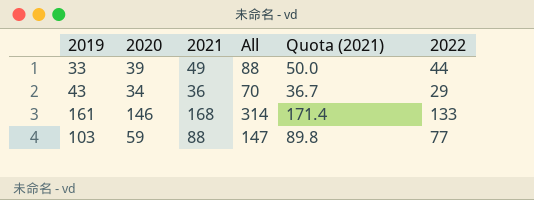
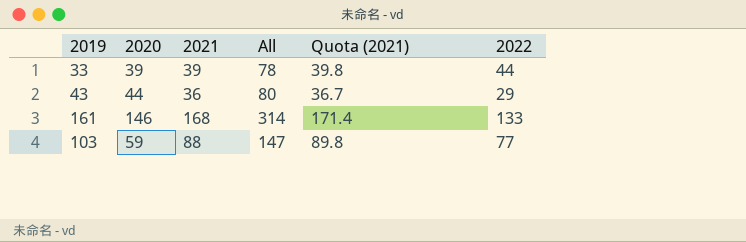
33 | 2021: 49 -> 39
33 | All: 88 -> 78
33 | Quota (2021): 50.0 -> 39.8
43 | 2020: 34 -> 44
43 | All: 70 -> 80

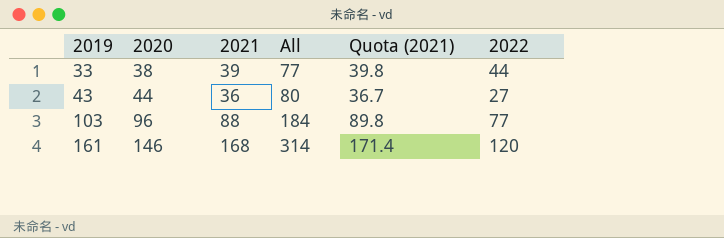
row order: none -> 2019 ascending
33 | 2020: 39 -> 38
33 | All: 78 -> 77
43 | 2022: 29 -> 27
103 | 2020: 59 -> 96
103 | All: 147 -> 184
161 | 2022: 133 -> 120

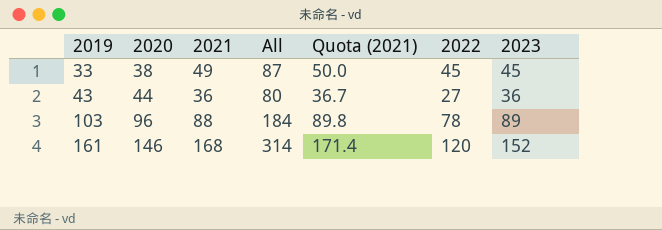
column 2023 | position: none -> 7
33 | 2021: 39 -> 49
33 | All: 77 -> 87
33 | Quota (2021): 39.8 -> 50.0
33 | 2022: 44 -> 45
103 | 2022: 77 -> 78

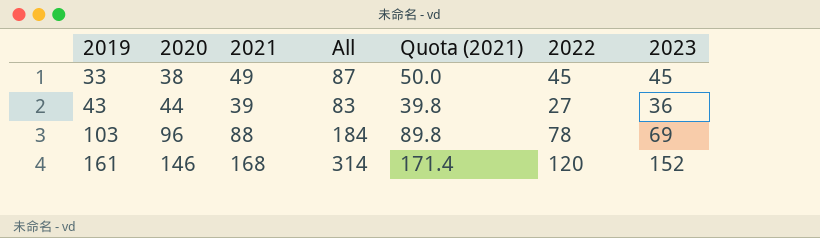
43 | 2021: 36 -> 39
43 | All: 80 -> 83
43 | Quota (2021): 36.7 -> 39.8
103 | 2023: 89 -> 69

